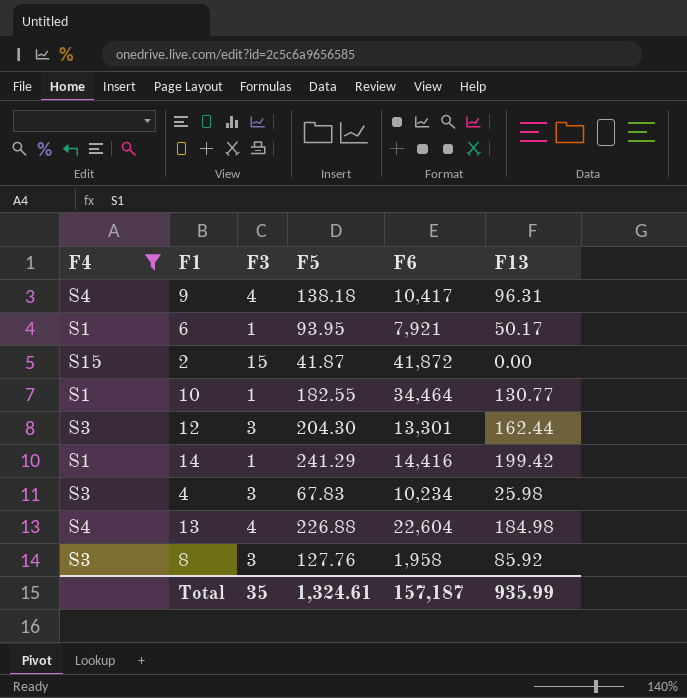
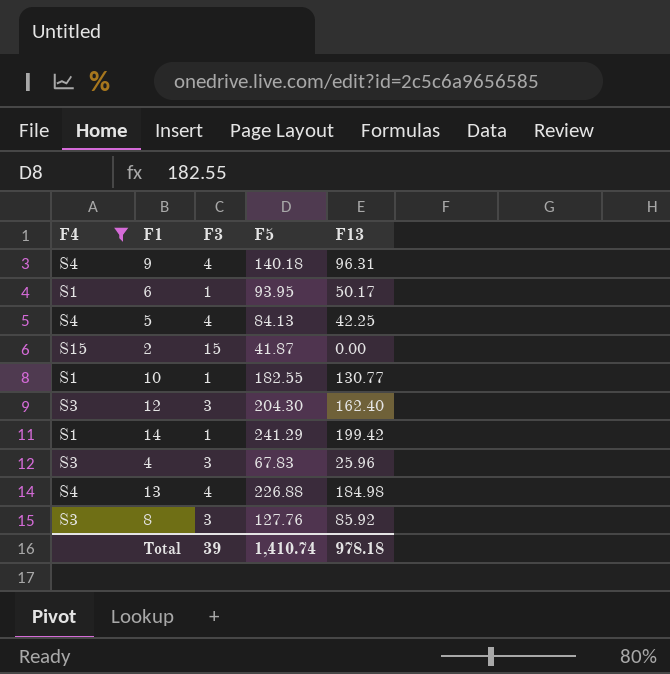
column F6 | position: 5 -> none
9 | F5: 138.18 -> 140.18
row 5: none -> S4 | 4 | 84.13 | 42.25
12 | F13: 162.44 -> 162.40
4 | F13: 25.98 -> 25.96
Total | F3: 35 -> 39
Total | F5: 1,324.61 -> 1,410.74
Total | F13: 935.99 -> 978.18

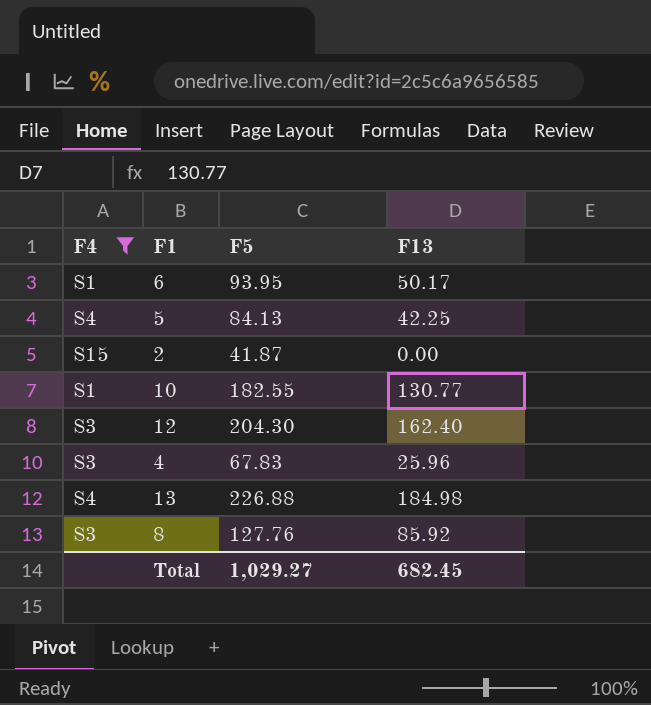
column F3 | position: 3 -> none
row 9: S4 | 4 | 140.18 | 96.31 -> none
row 14: S1 | 1 | 241.29 | 199.42 -> none
Total | F5: 1,410.74 -> 1,029.27
Total | F13: 978.18 -> 682.45

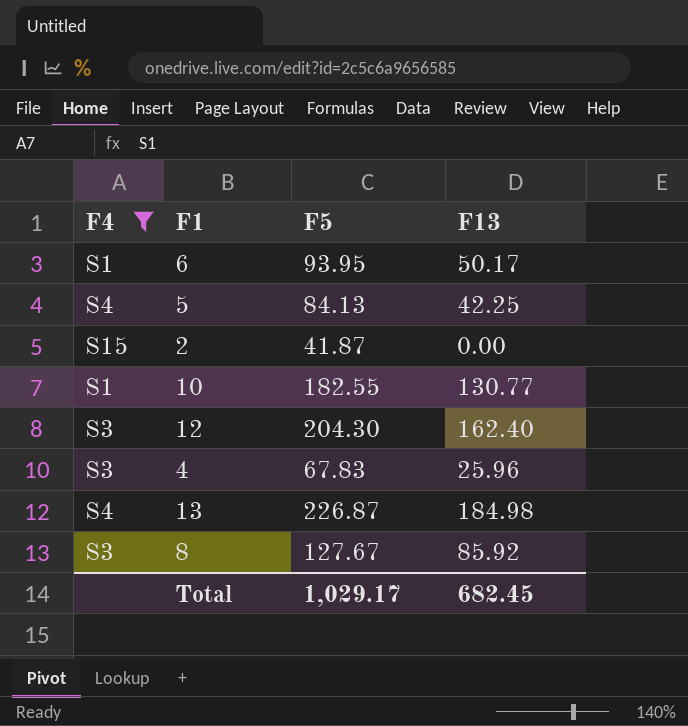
13 | F5: 226.88 -> 226.87
8 | F5: 127.76 -> 127.67
Total | F5: 1,029.27 -> 1,029.17

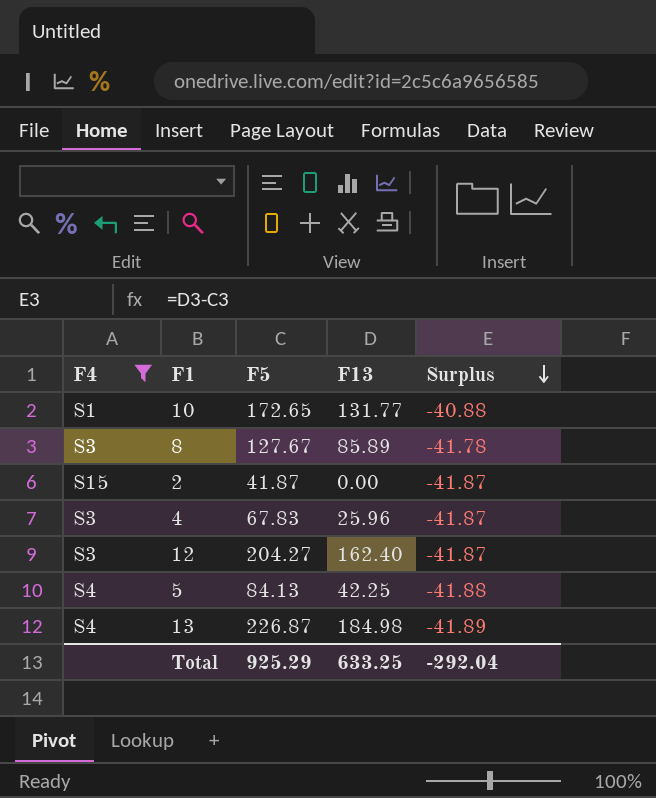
row order: none -> Surplus descending
column Surplus | formula: none -> [F13] - [F5]
row 6: S1 | 93.95 | 50.17 -> none
10 | F5: 182.55 -> 172.65
10 | F13: 130.77 -> 131.77
8 | F13: 85.92 -> 85.89
12 | F5: 204.30 -> 204.27
Total | F5: 1,029.17 -> 925.29
Total | F13: 682.45 -> 633.25

